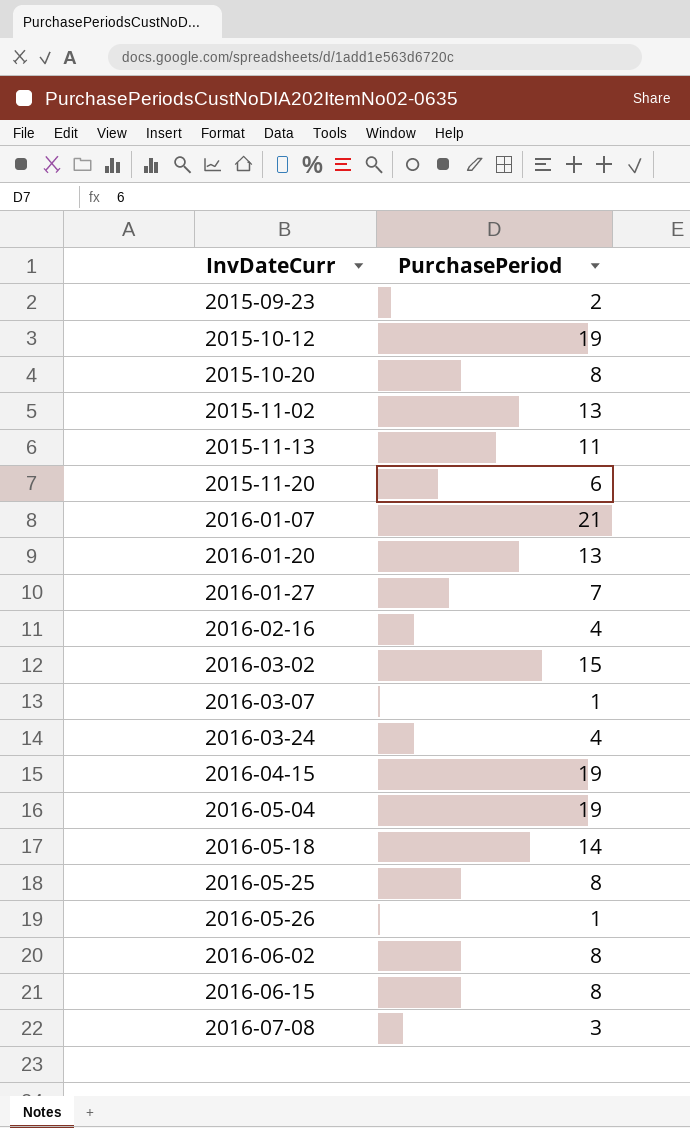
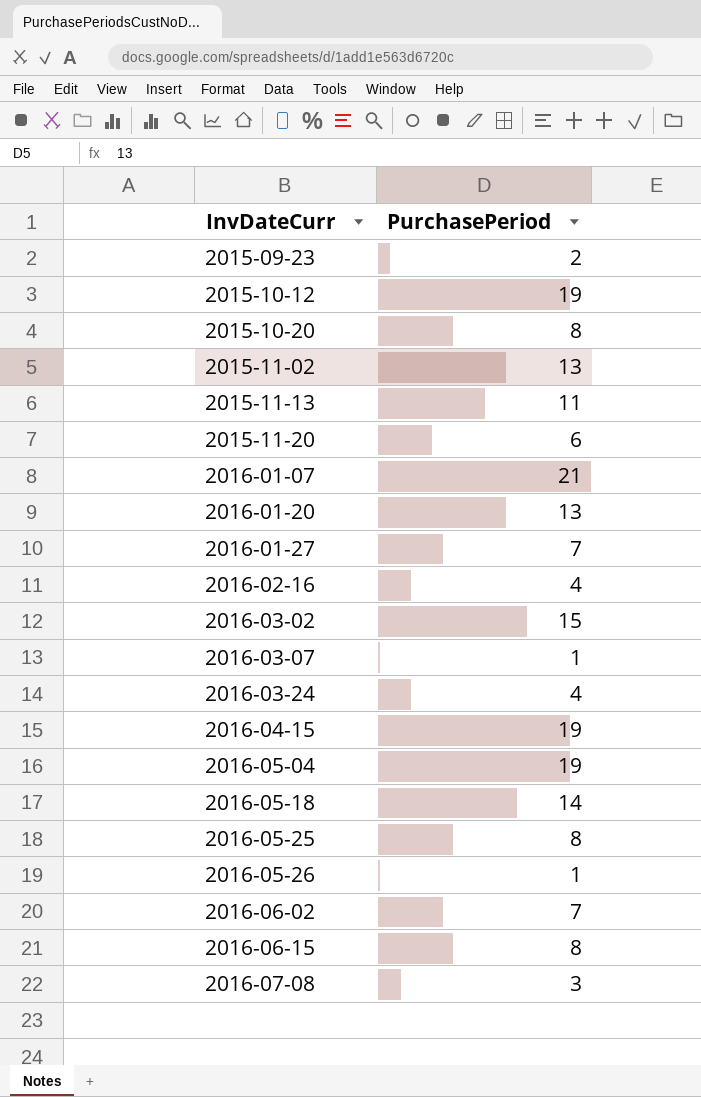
2016-06-02 | PurchasePeriod: 8 -> 7

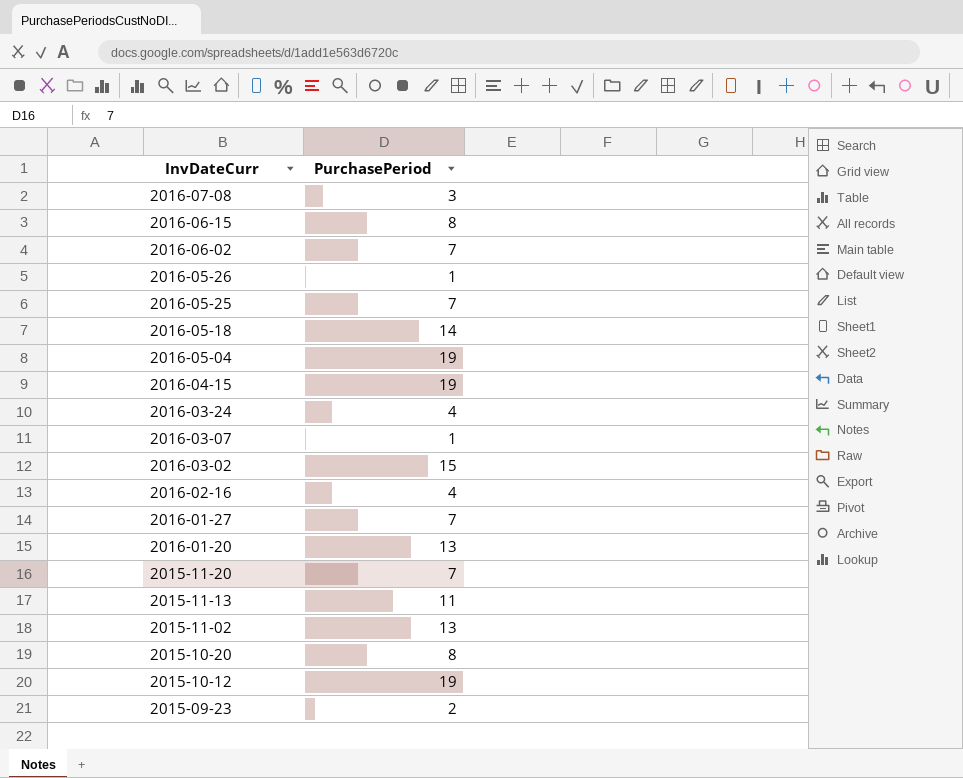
row order: InvDateCurr ascending -> InvDateCurr descending
row 2016-01-07: 21 -> none
2016-05-25 | PurchasePeriod: 8 -> 7
2015-11-20 | PurchasePeriod: 6 -> 7

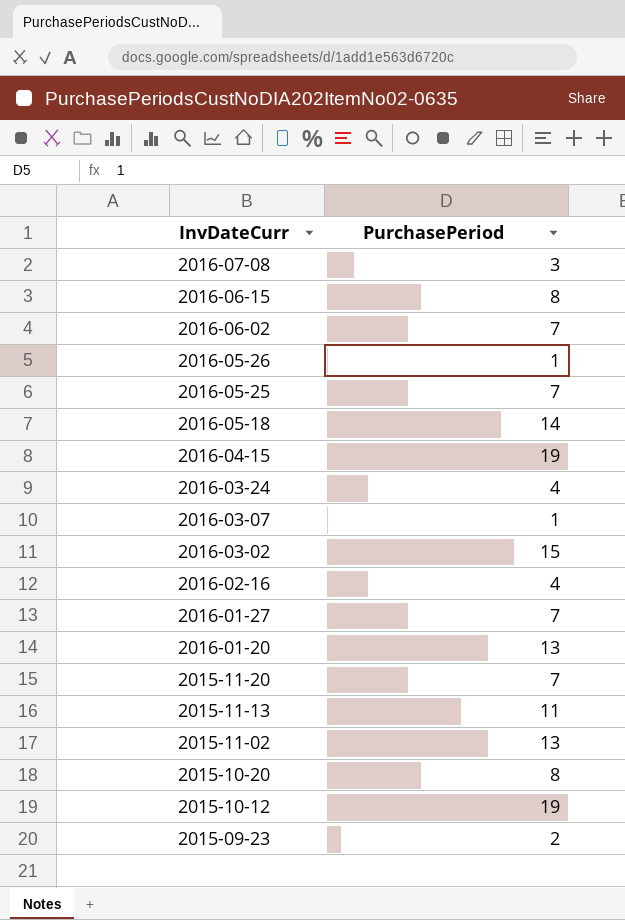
row 2016-05-04: 19 -> none

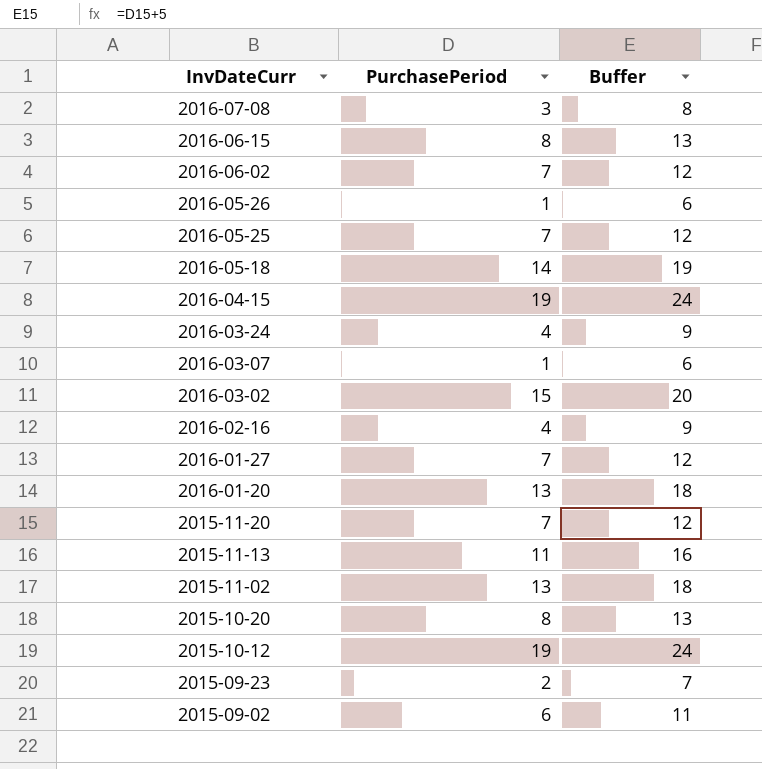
column Buffer | formula: none -> [PurchasePeriod] + 5
row 2015-09-02: none -> 6 | 11

